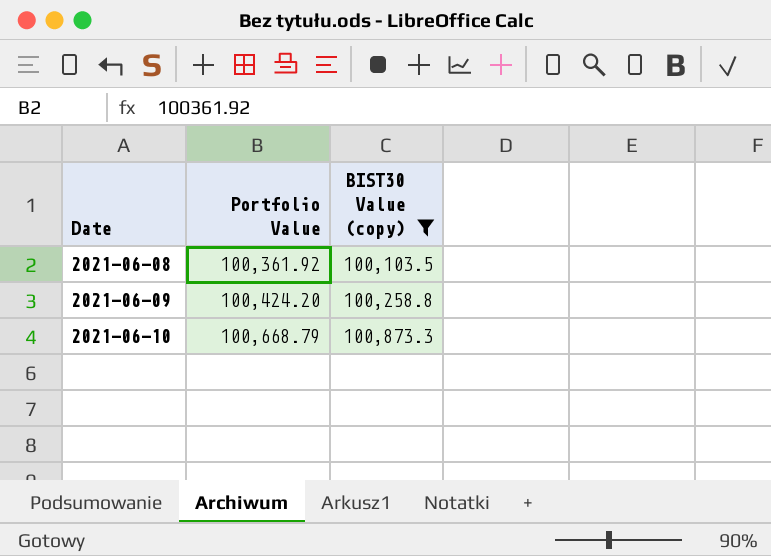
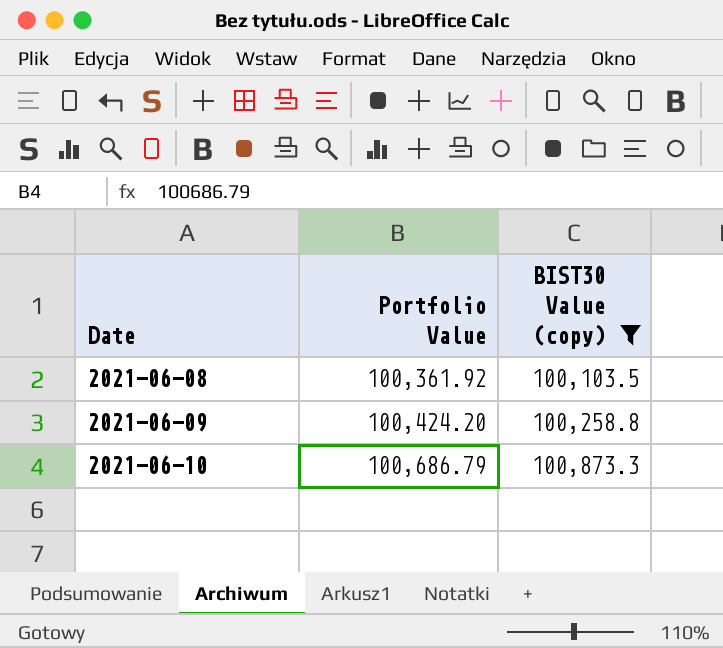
2021-06-10 | Portfolio Value: 100,668.79 -> 100,686.79

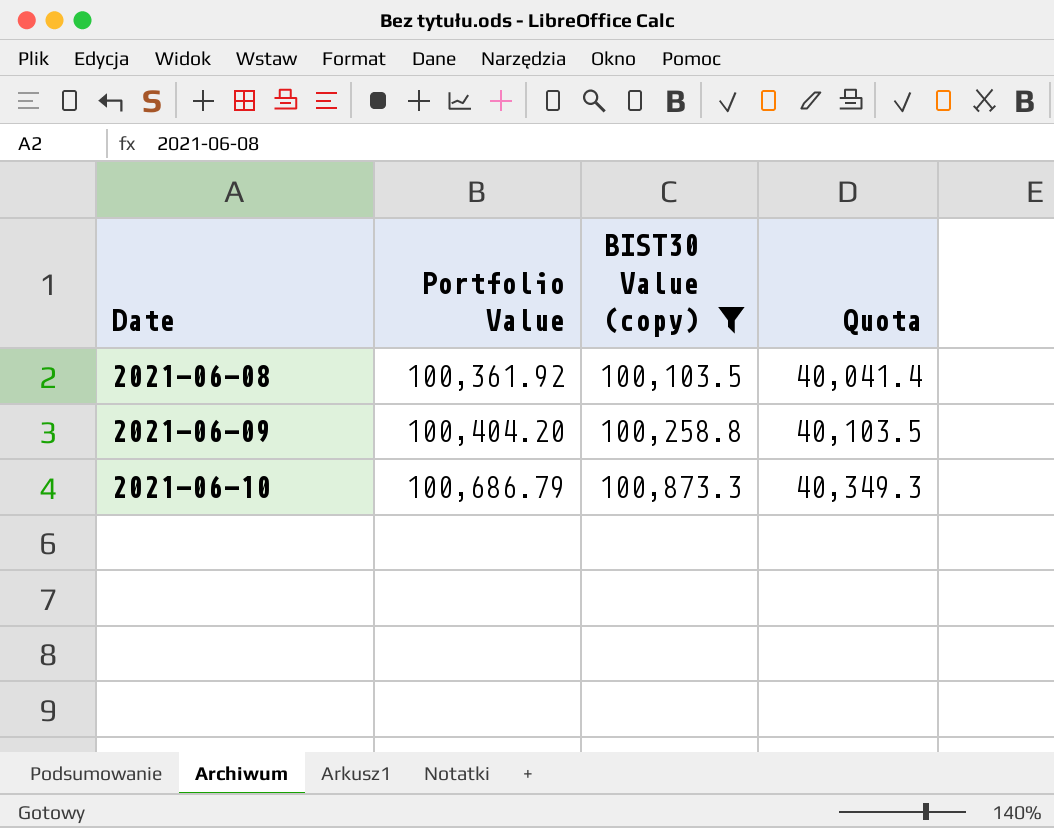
column Quota | formula: none -> [BIST30 Value (copy)] * 0.4
2021-06-09 | Portfolio Value: 100,424.20 -> 100,404.20

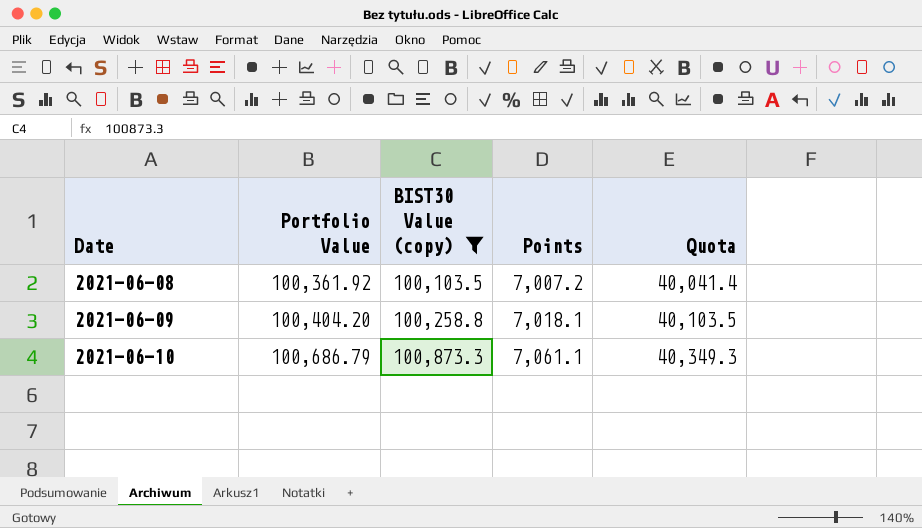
column Points | formula: none -> [BIST30 Value (copy)] * 0.07

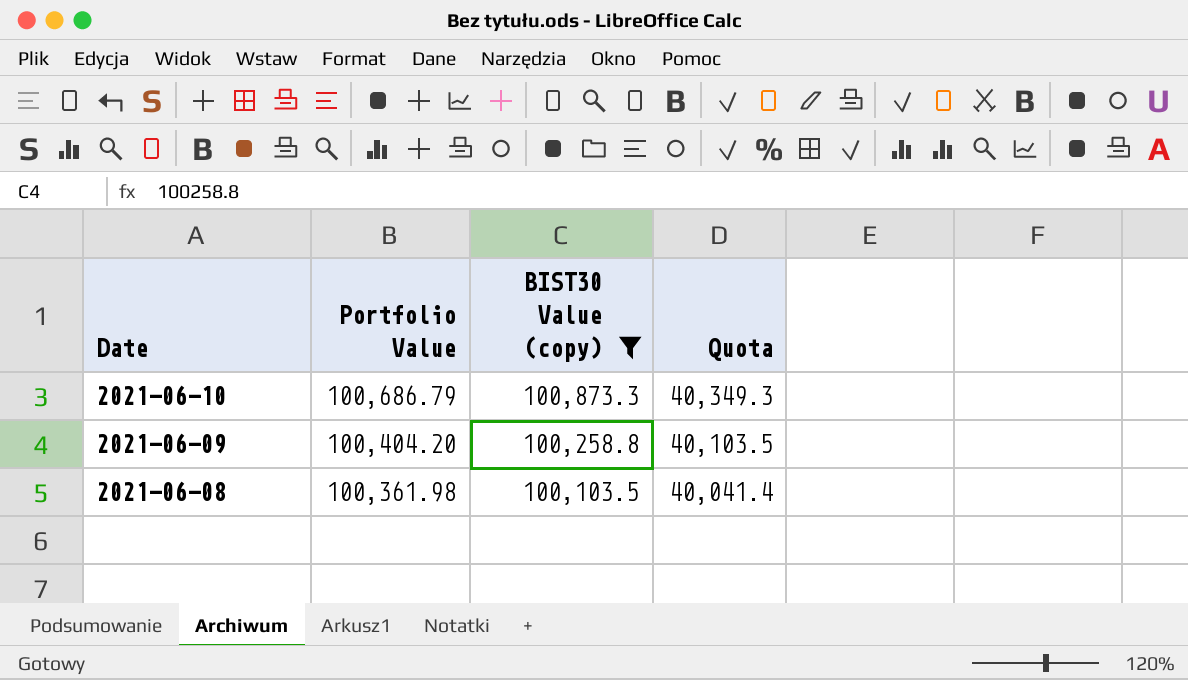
row order: Date ascending -> Date descending
column Points | formula: [BIST30 Value (copy)] * 0.07 -> none
2021-06-08 | Portfolio Value: 100,361.92 -> 100,361.98

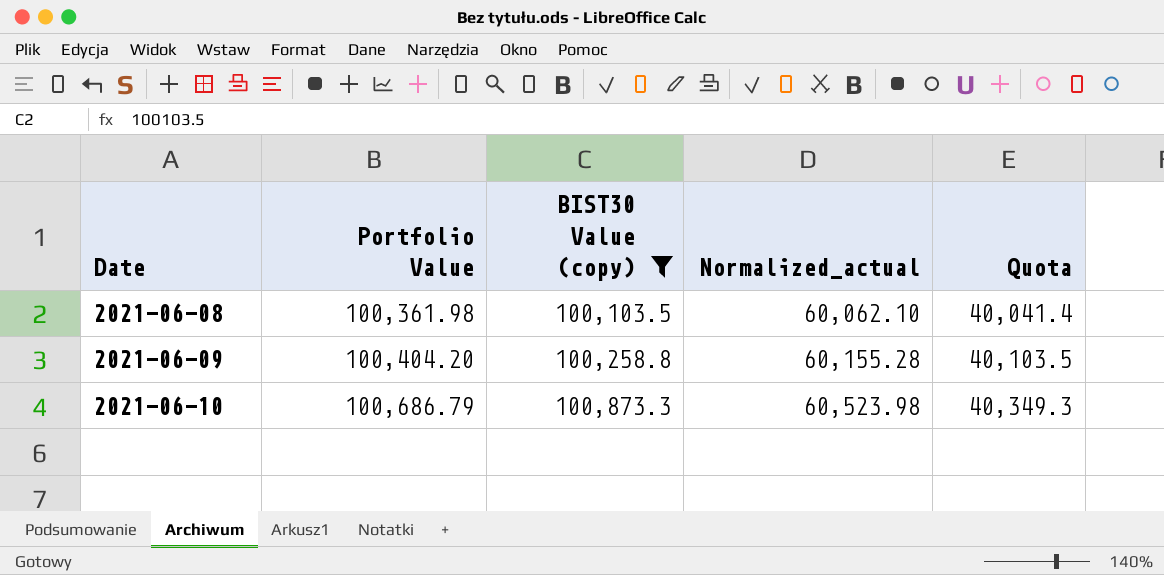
row order: Date descending -> Date ascending
column Normalized_actual | formula: none -> [BIST30 Value (copy)] * 0.6

